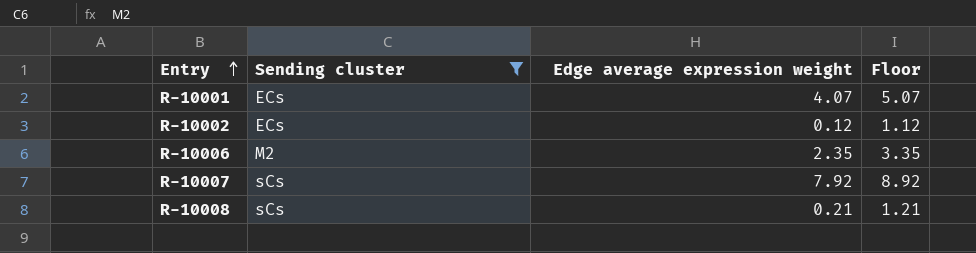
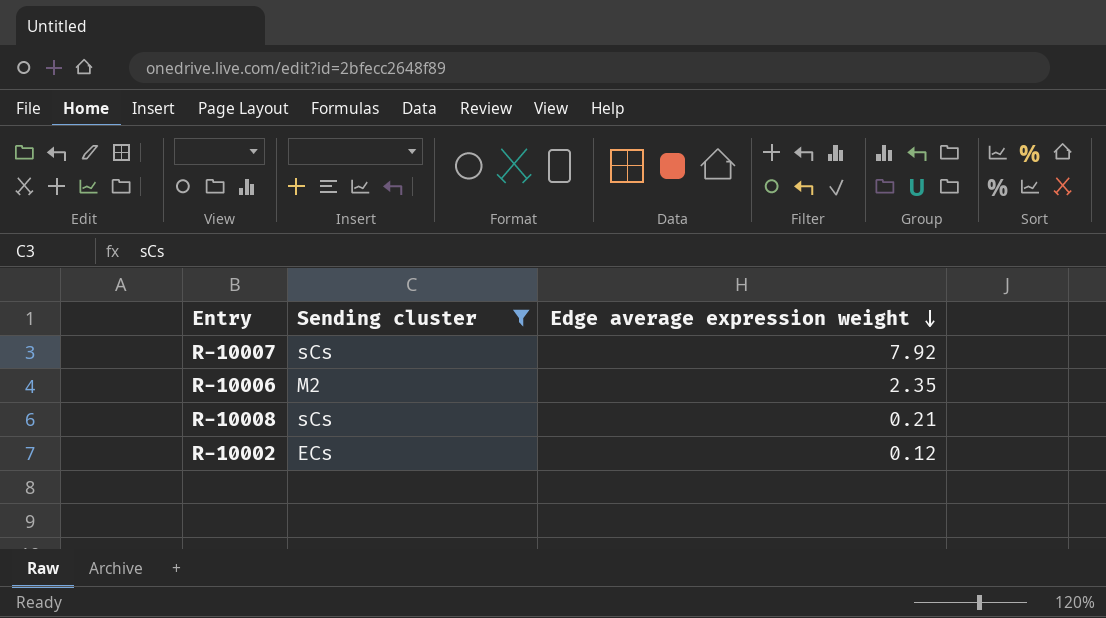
row order: Entry ascending -> Edge average expression weight descending
column Floor | formula: [Edge average expression weight] + 1 -> none
row R-10001: ECs | 4.07 | 5.07 -> none

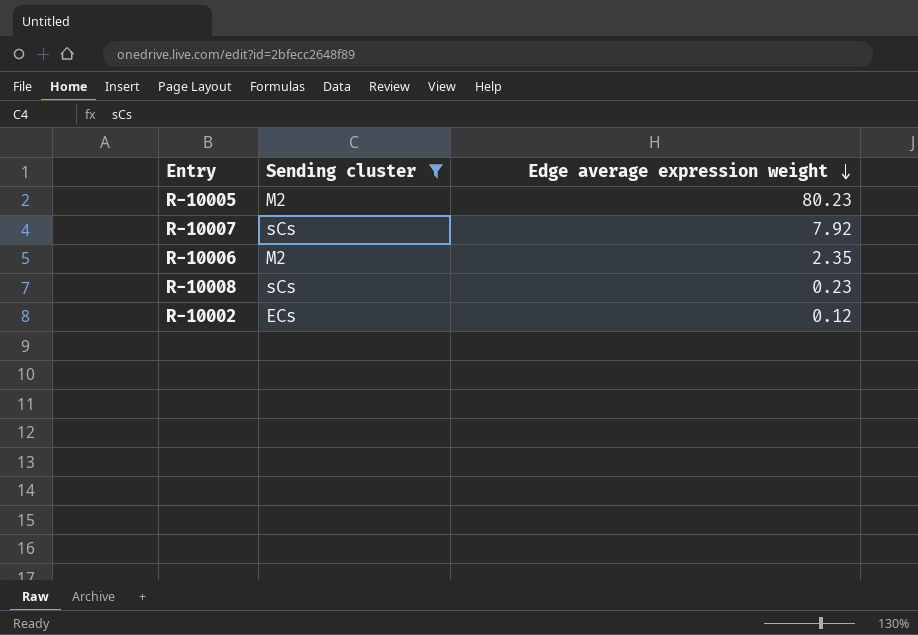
row R-10005: none -> M2 | 80.23
R-10008 | Edge average expression weight: 0.21 -> 0.23

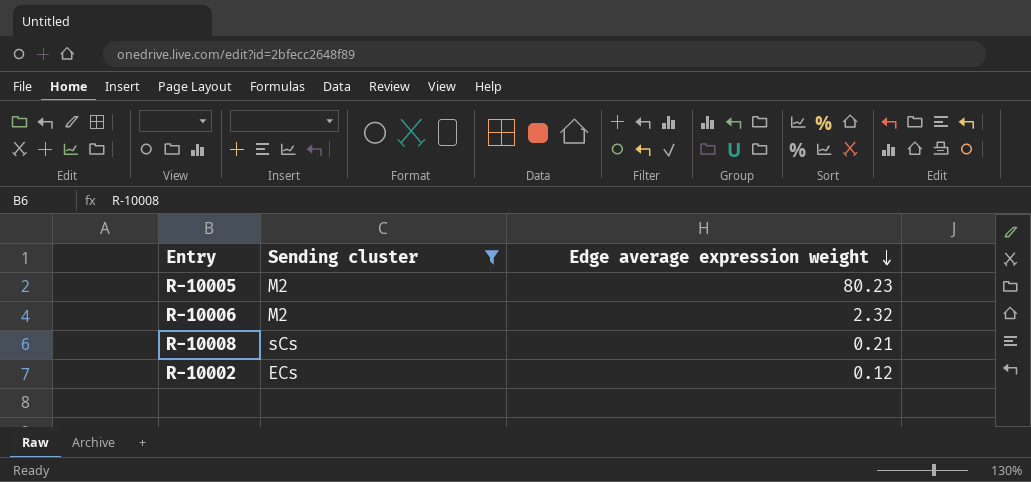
row R-10007: sCs | 7.92 -> none
R-10006 | Edge average expression weight: 2.35 -> 2.32
R-10008 | Edge average expression weight: 0.23 -> 0.21

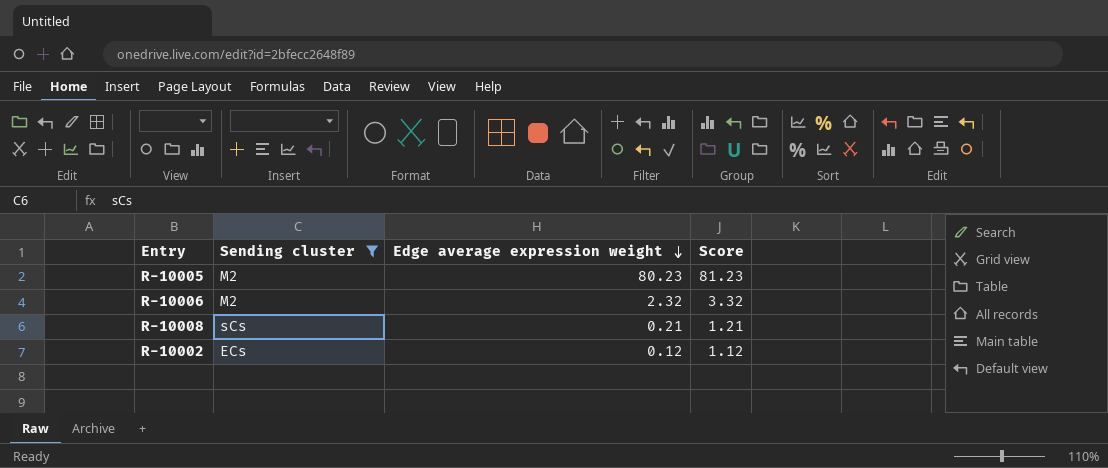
column Score | formula: none -> [Edge average expression weight] + 1

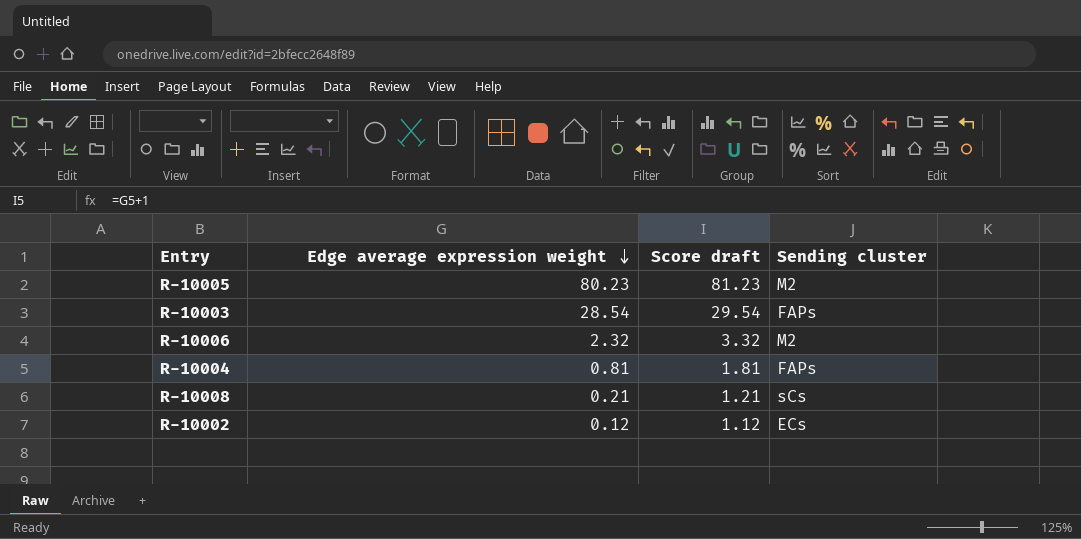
filter: Sending cluster != FAPs -> none
column name: Score -> Score draft
column Sending cluster | position: 2 -> 4

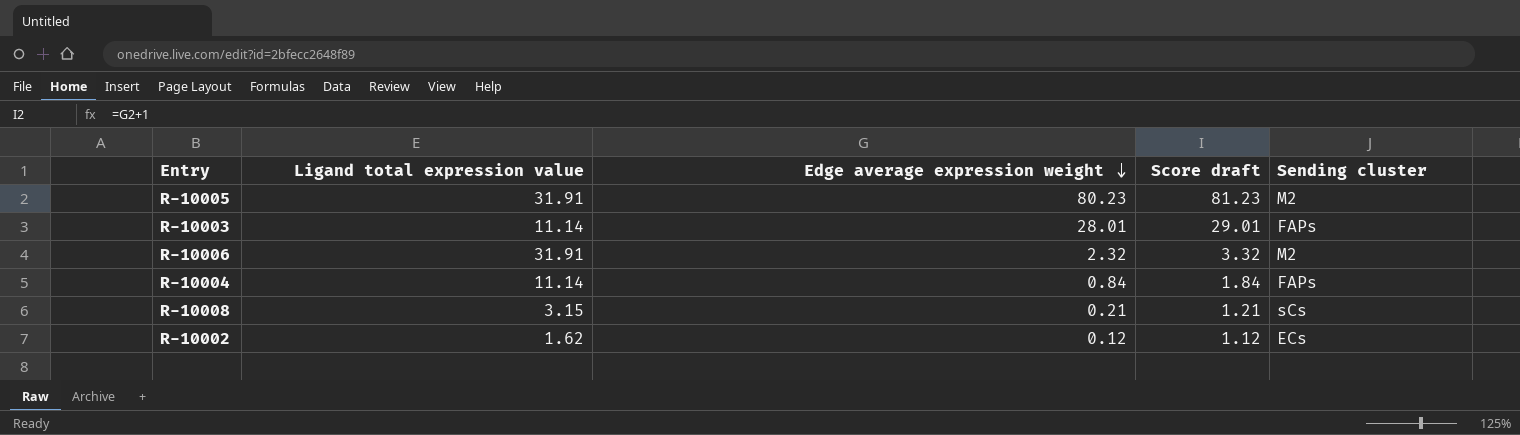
column Ligand total expression value | position: none -> 2
R-10003 | Edge average expression weight: 28.54 -> 28.01
R-10003 | Score draft: 29.54 -> 29.01
R-10004 | Edge average expression weight: 0.81 -> 0.84
R-10004 | Score draft: 1.81 -> 1.84

